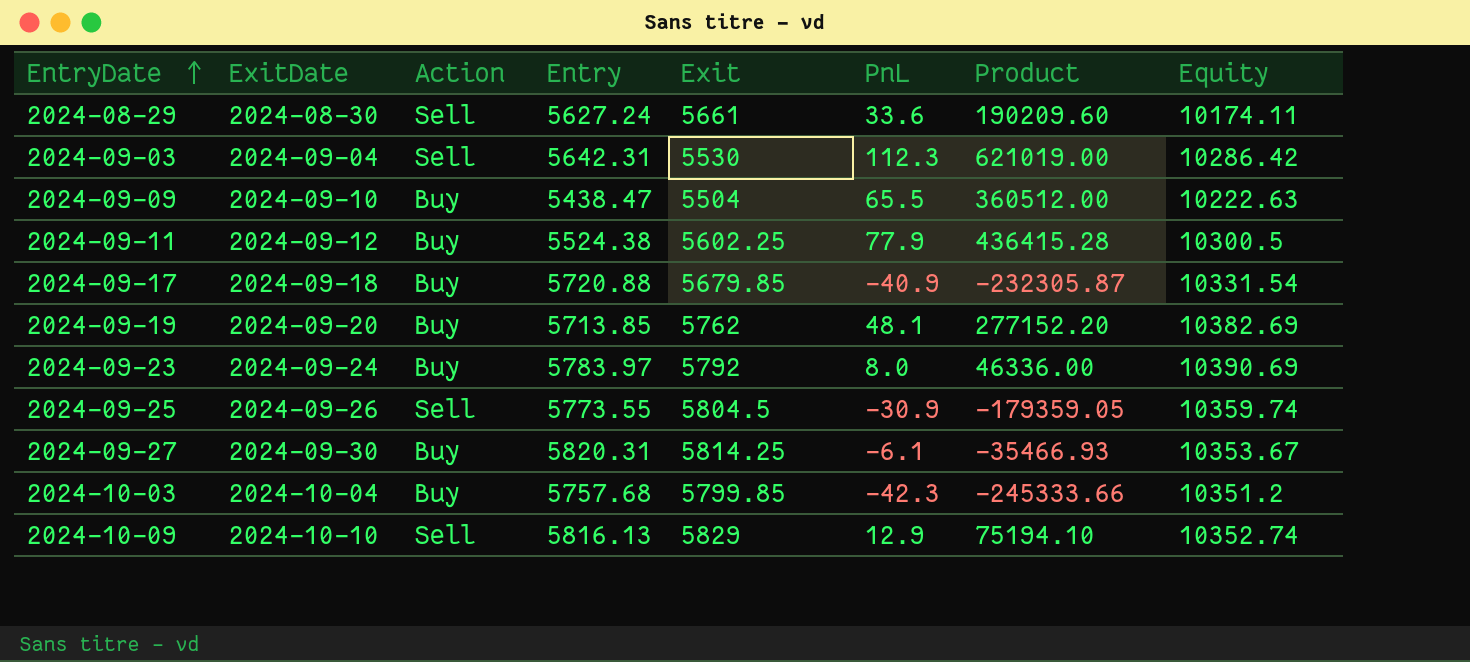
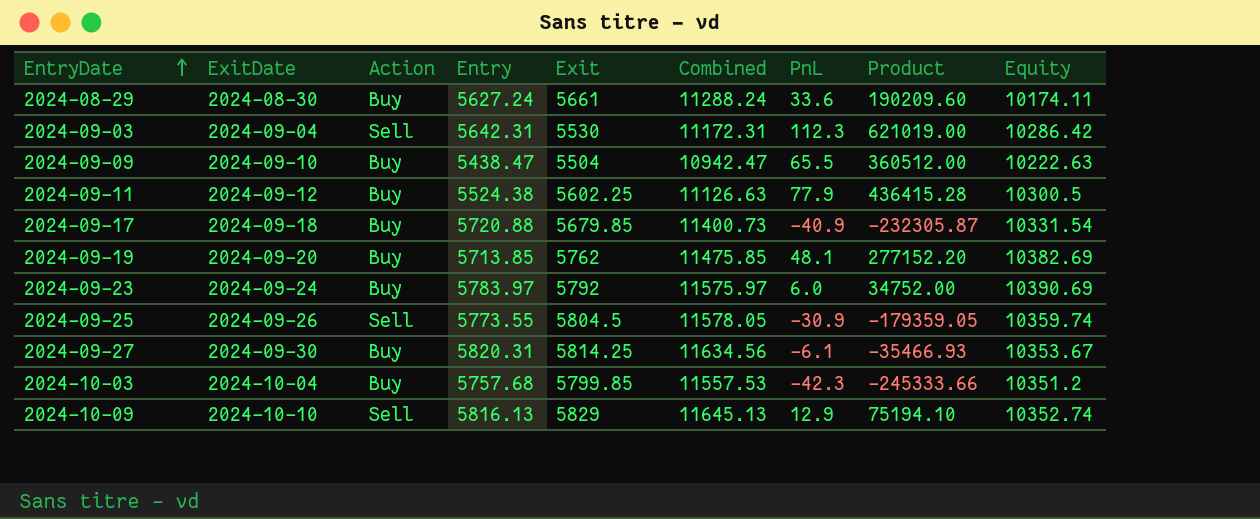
column Combined | formula: none -> [Entry] + [Exit]
2024-08-29 | Action: Sell -> Buy
2024-09-23 | PnL: 8.0 -> 6.0
2024-09-23 | Product: 46336.00 -> 34752.00

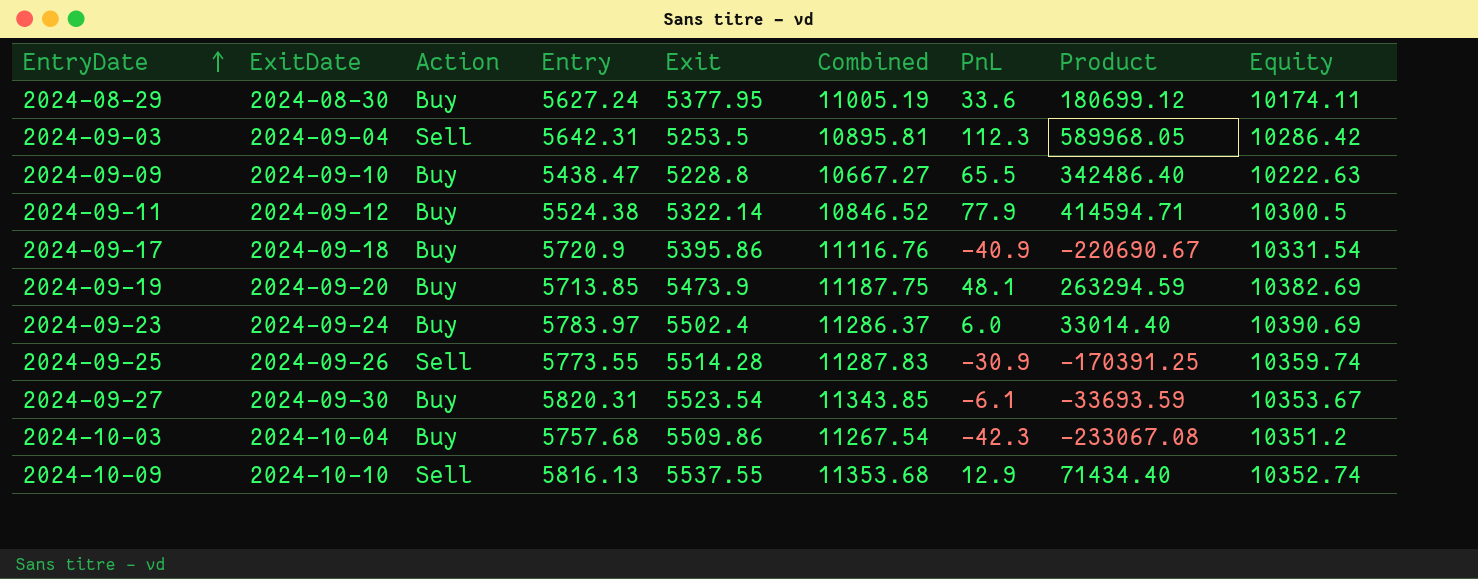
2024-08-29 | Exit: 5661 -> 5377.95
2024-08-29 | Combined: 11288.24 -> 11005.19
2024-08-29 | Product: 190209.60 -> 180699.12
2024-09-03 | Exit: 5530 -> 5253.5
2024-09-03 | Combined: 11172.31 -> 10895.81
2024-09-03 | Product: 621019.00 -> 589968.05
2024-09-09 | Exit: 5504 -> 5228.8
2024-09-09 | Combined: 10942.47 -> 10667.27
2024-09-09 | Product: 360512.00 -> 342486.40
2024-09-11 | Exit: 5602.25 -> 5322.14
2024-09-11 | Combined: 11126.63 -> 10846.52
2024-09-11 | Product: 436415.28 -> 414594.71
2024-09-17 | Entry: 5720.88 -> 5720.9
2024-09-17 | Exit: 5679.85 -> 5395.86
2024-09-17 | Combined: 11400.73 -> 11116.76
2024-09-17 | Product: -232305.87 -> -220690.67
2024-09-19 | Exit: 5762 -> 5473.9
2024-09-19 | Combined: 11475.85 -> 11187.75
2024-09-19 | Product: 277152.20 -> 263294.59
2024-09-23 | Exit: 5792 -> 5502.4
2024-09-23 | Combined: 11575.97 -> 11286.37
2024-09-23 | Product: 34752.00 -> 33014.40
2024-09-25 | Exit: 5804.5 -> 5514.28
2024-09-25 | Combined: 11578.05 -> 11287.83
2024-09-25 | Product: -179359.05 -> -170391.25
2024-09-27 | Exit: 5814.25 -> 5523.54
2024-09-27 | Combined: 11634.56 -> 11343.85
2024-09-27 | Product: -35466.93 -> -33693.59
2024-10-03 | Exit: 5799.85 -> 5509.86
2024-10-03 | Combined: 11557.53 -> 11267.54
2024-10-03 | Product: -245333.66 -> -233067.08
2024-10-09 | Exit: 5829 -> 5537.55
2024-10-09 | Combined: 11645.13 -> 11353.68
2024-10-09 | Product: 75194.10 -> 71434.40

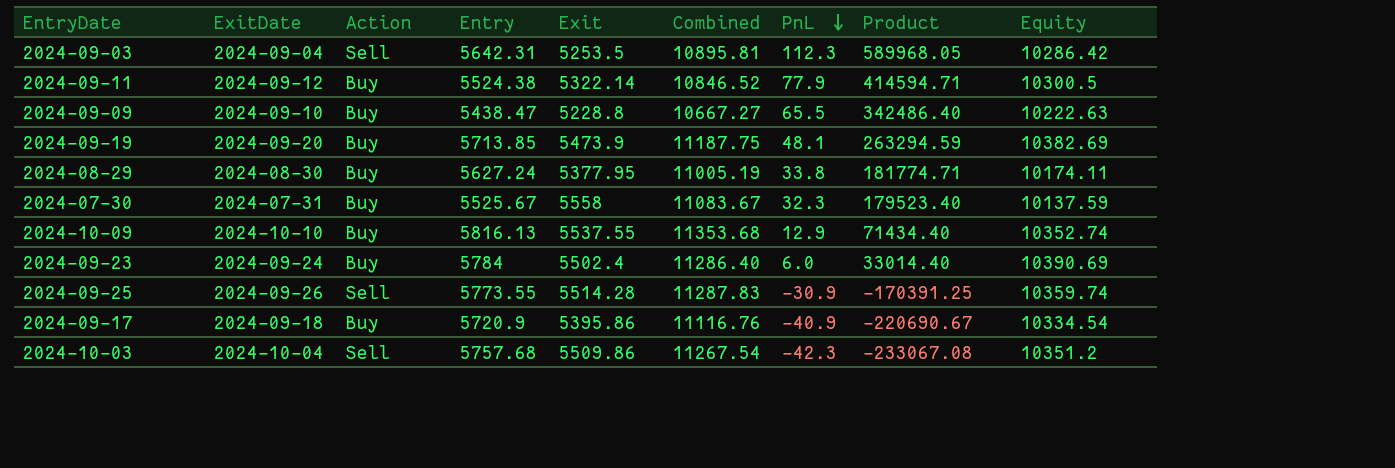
row order: EntryDate ascending -> PnL descending
row 2024-09-27: 2024-09-30 | Buy | 5820.31 | 5523.54 | 11343.85 | -6.1 | -33693.59 | 10353.67 -> none
2024-08-29 | PnL: 33.6 -> 33.8
2024-08-29 | Product: 180699.12 -> 181774.71
row 2024-07-30: none -> 2024-07-31 | Buy | 5525.67 | 5558 | 11083.67 | 32.3 | 179523.40 | 10137.59
2024-10-09 | Action: Sell -> Buy
2024-09-23 | Entry: 5783.97 -> 5784
2024-09-23 | Combined: 11286.37 -> 11286.40
2024-09-17 | Equity: 10331.54 -> 10334.54
2024-10-03 | Action: Buy -> Sell

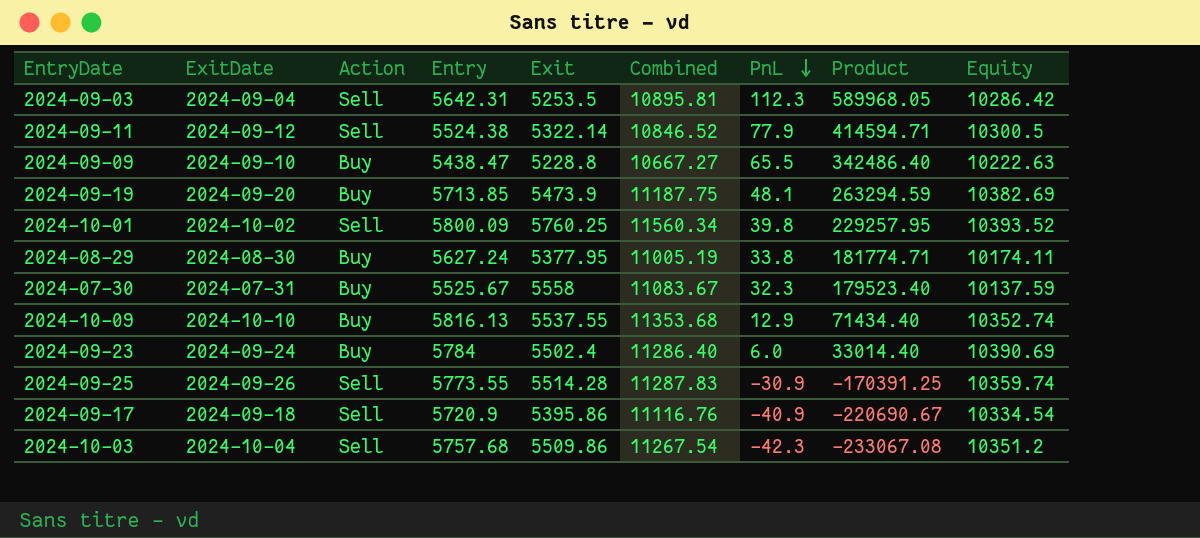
2024-09-11 | Action: Buy -> Sell
row 2024-10-01: none -> 2024-10-02 | Sell | 5800.09 | 5760.25 | 11560.34 | 39.8 | 229257.95 | 10393.52
2024-09-17 | Action: Buy -> Sell

